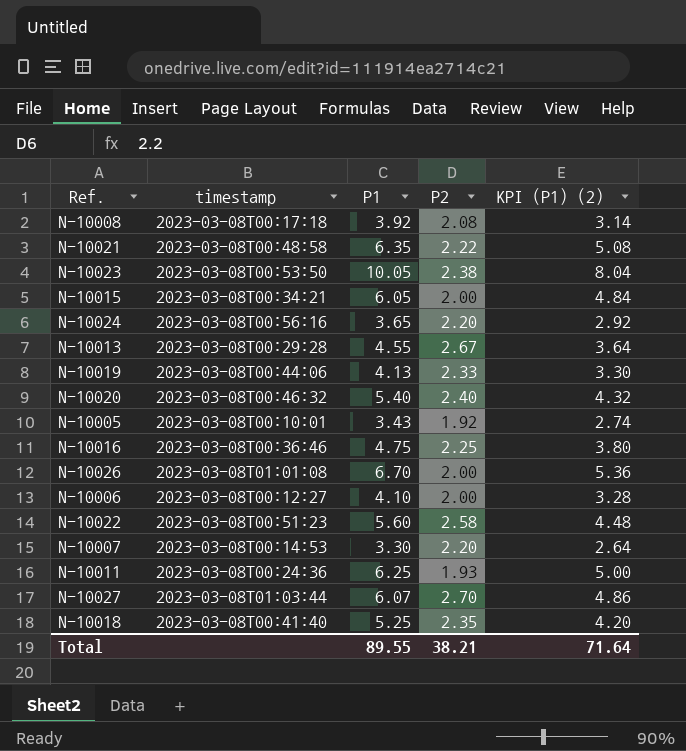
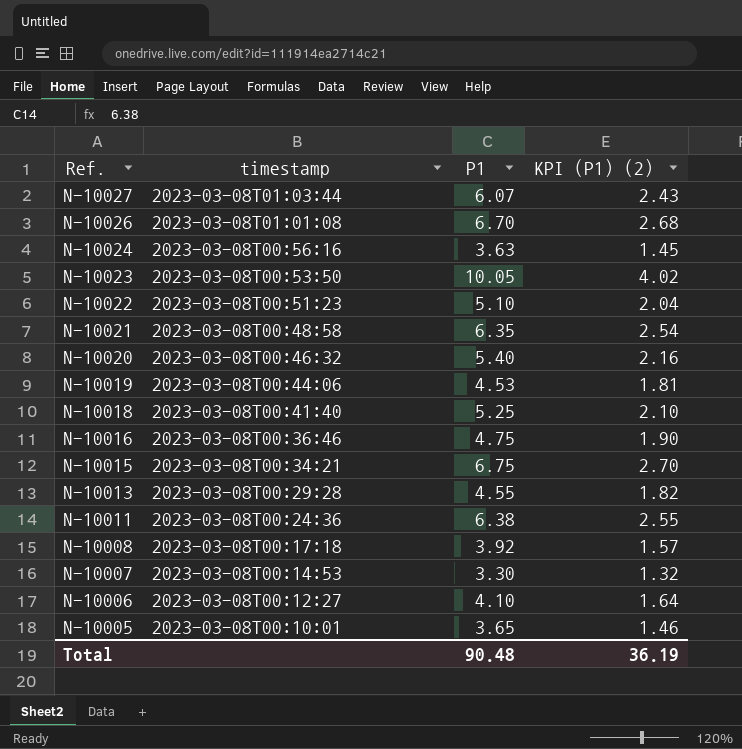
row order: none -> Ref. descending
column P2 | position: 4 -> none
column KPI (P1) (2) | formula: [P1] * 0.8 -> [P1] * 0.4
N-10024 | P1: 3.65 -> 3.63
N-10022 | P1: 5.60 -> 5.10
N-10019 | P1: 4.13 -> 4.53
N-10015 | P1: 6.05 -> 6.75
N-10011 | P1: 6.25 -> 6.38
N-10005 | P1: 3.43 -> 3.65
Total | P1: 89.55 -> 90.48
Total | KPI (P1) (2): 71.64 -> 36.19

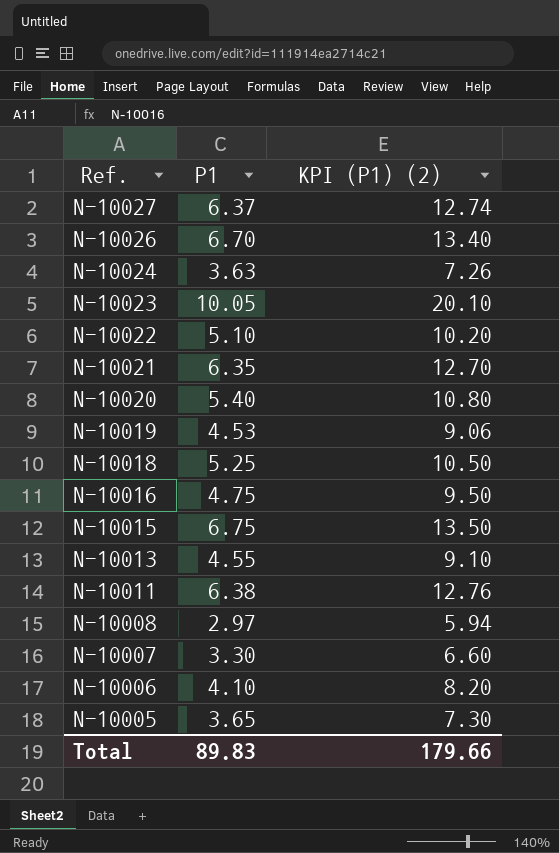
column timestamp | position: 2 -> none
column KPI (P1) (2) | formula: [P1] * 0.4 -> [P1] * 2
N-10027 | P1: 6.07 -> 6.37
N-10008 | P1: 3.92 -> 2.97
Total | P1: 90.48 -> 89.83
Total | KPI (P1) (2): 36.19 -> 179.66

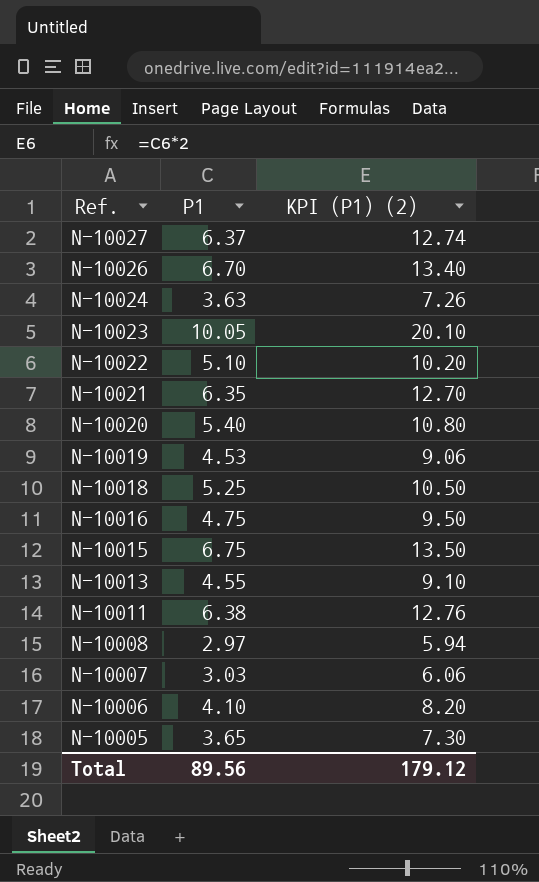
N-10007 | P1: 3.30 -> 3.03
N-10007 | KPI (P1) (2): 6.60 -> 6.06
Total | P1: 89.83 -> 89.56
Total | KPI (P1) (2): 179.66 -> 179.12

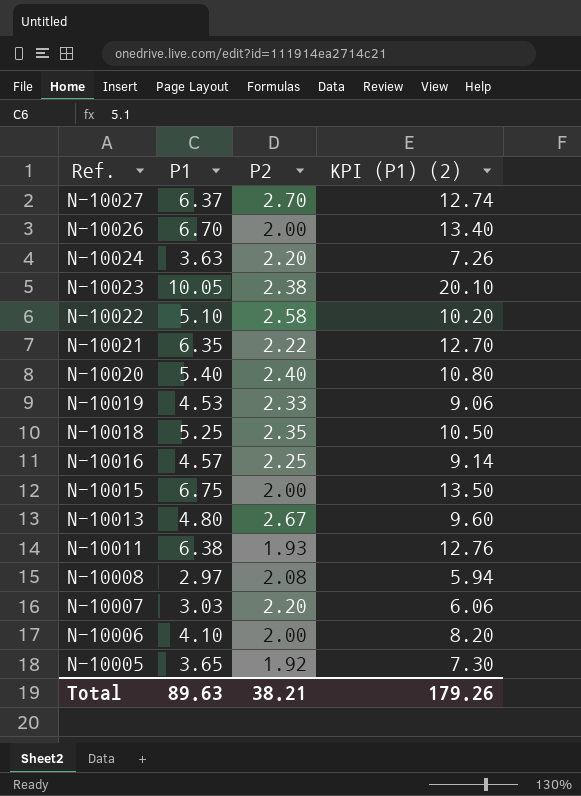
column P2 | position: none -> 3
N-10016 | P1: 4.75 -> 4.57
N-10016 | KPI (P1) (2): 9.50 -> 9.14
N-10013 | P1: 4.55 -> 4.80
N-10013 | KPI (P1) (2): 9.10 -> 9.60
Total | P1: 89.56 -> 89.63
Total | KPI (P1) (2): 179.12 -> 179.26

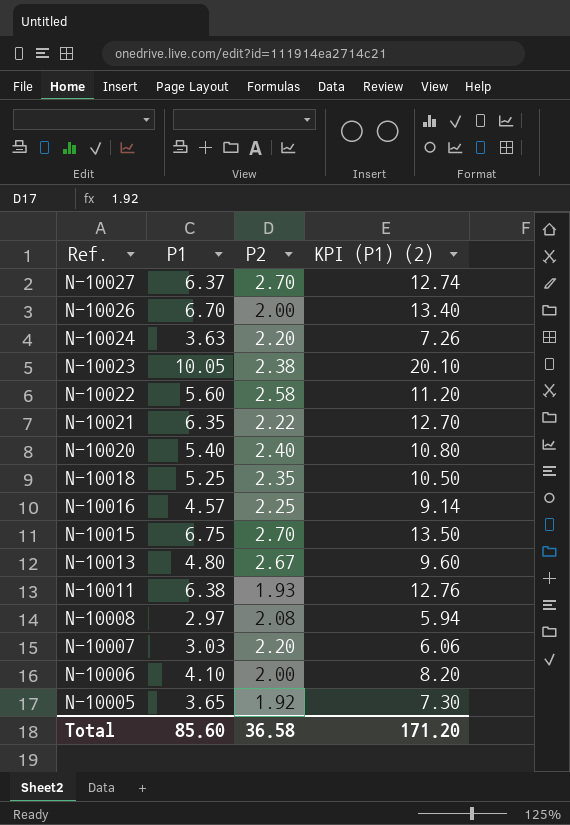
row N-10019: 4.53 | 2.33 | 9.06 -> none
N-10022 | P1: 5.10 -> 5.60
N-10022 | KPI (P1) (2): 10.20 -> 11.20
N-10015 | P2: 2.00 -> 2.70
Total | P1: 89.63 -> 85.60
Total | P2: 38.21 -> 36.58
Total | KPI (P1) (2): 179.26 -> 171.20

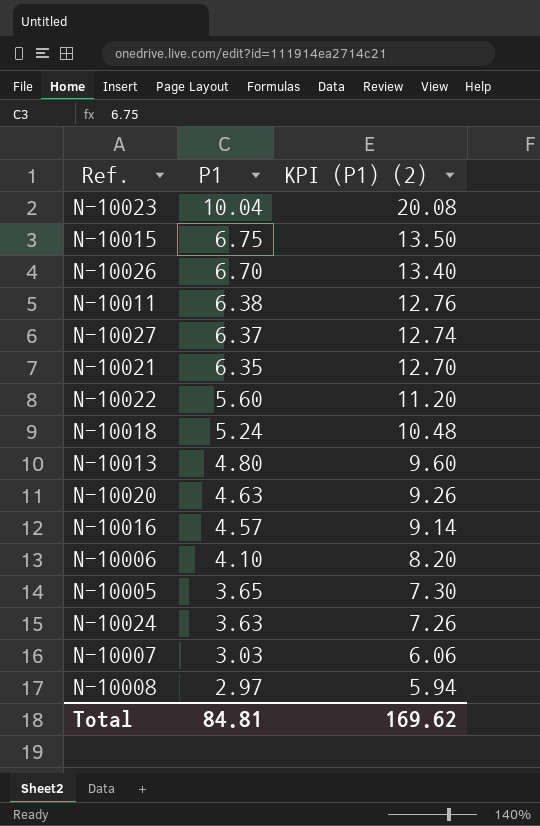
row order: Ref. descending -> P1 descending
column P2 | position: 3 -> none
N-10023 | P1: 10.05 -> 10.04
N-10023 | KPI (P1) (2): 20.10 -> 20.08
N-10018 | P1: 5.25 -> 5.24
N-10018 | KPI (P1) (2): 10.50 -> 10.48
N-10020 | P1: 5.40 -> 4.63
N-10020 | KPI (P1) (2): 10.80 -> 9.26
Total | P1: 85.60 -> 84.81
Total | KPI (P1) (2): 171.20 -> 169.62

